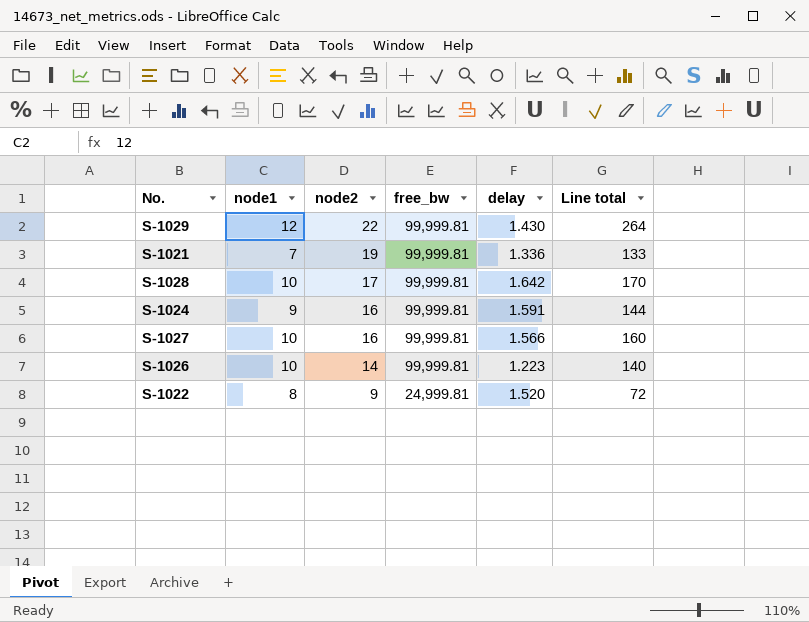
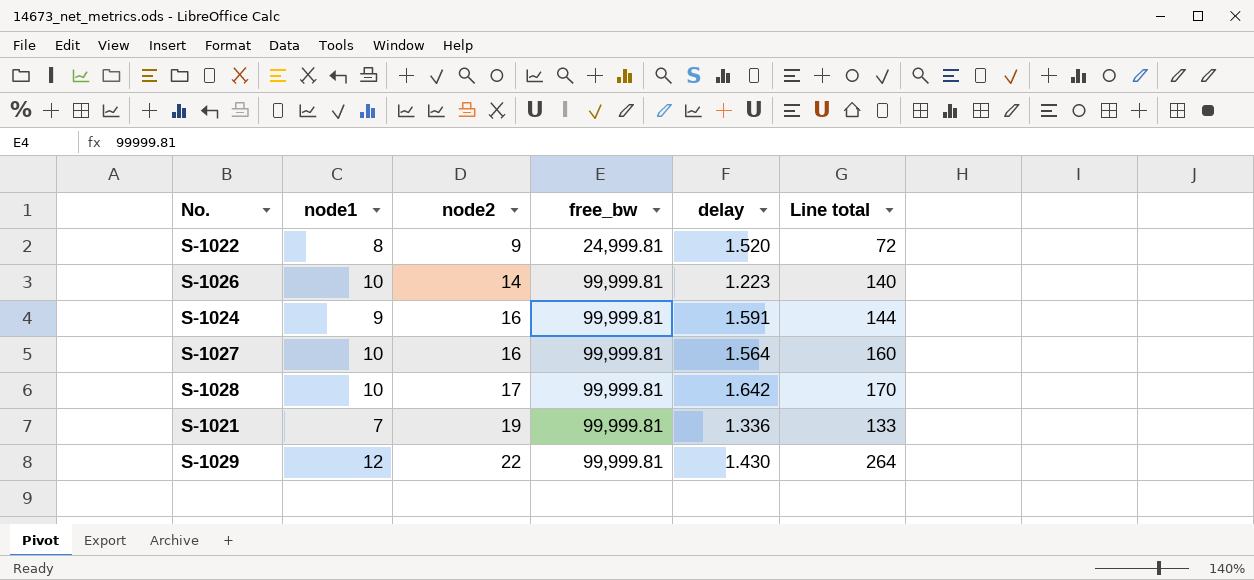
row order: node2 descending -> node2 ascending
S-1027 | delay: 1.566 -> 1.564

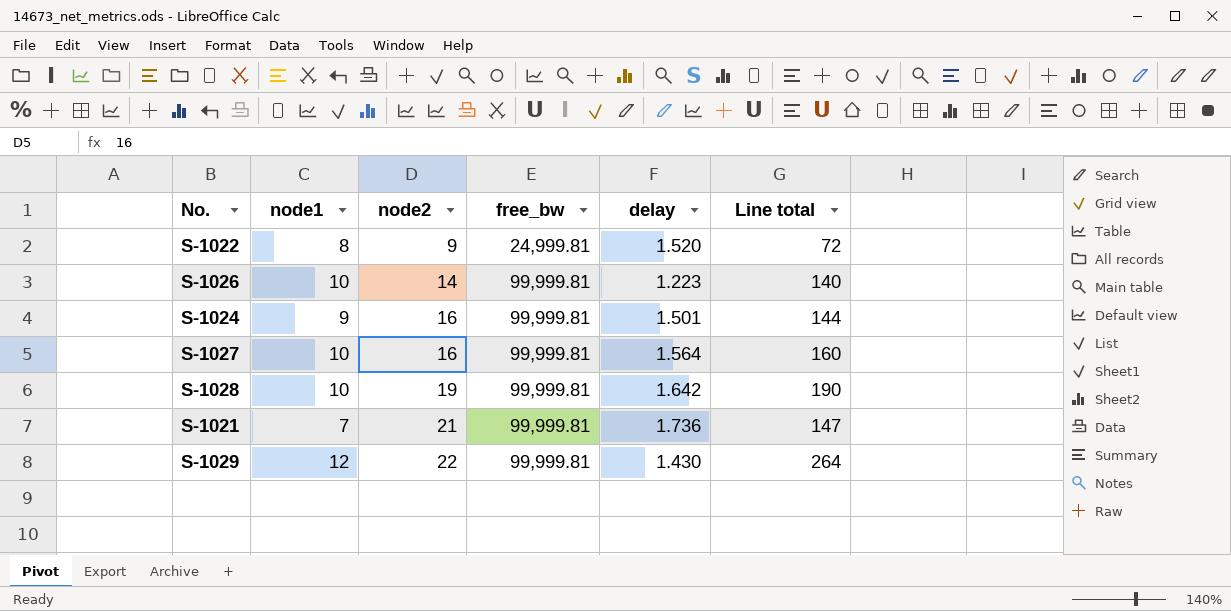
S-1024 | delay: 1.591 -> 1.501
S-1028 | node2: 17 -> 19
S-1028 | Line total: 170 -> 190
S-1021 | node2: 19 -> 21
S-1021 | delay: 1.336 -> 1.736
S-1021 | Line total: 133 -> 147

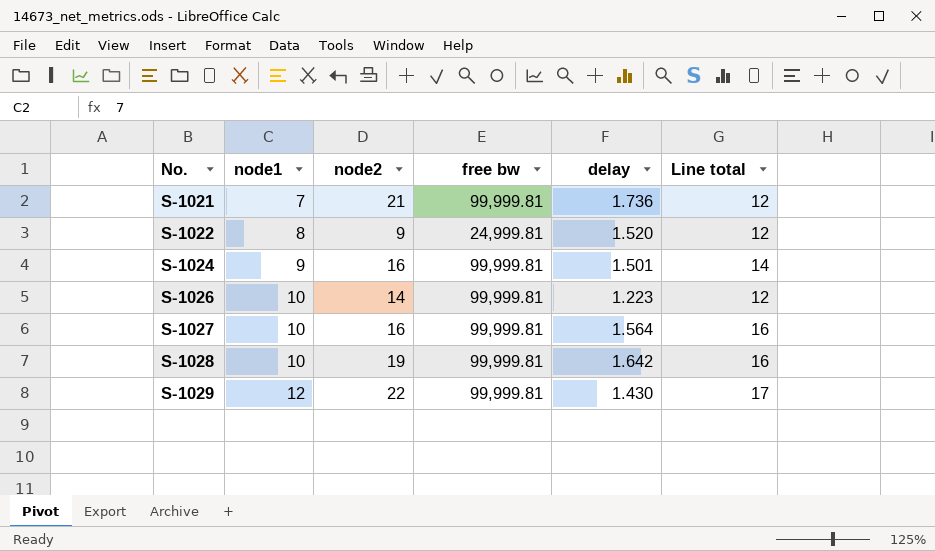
row order: node2 ascending -> No. ascending
column name: free_bw -> free bw
column Line total | formula: [node1] * [node2] -> [node1] * [delay]

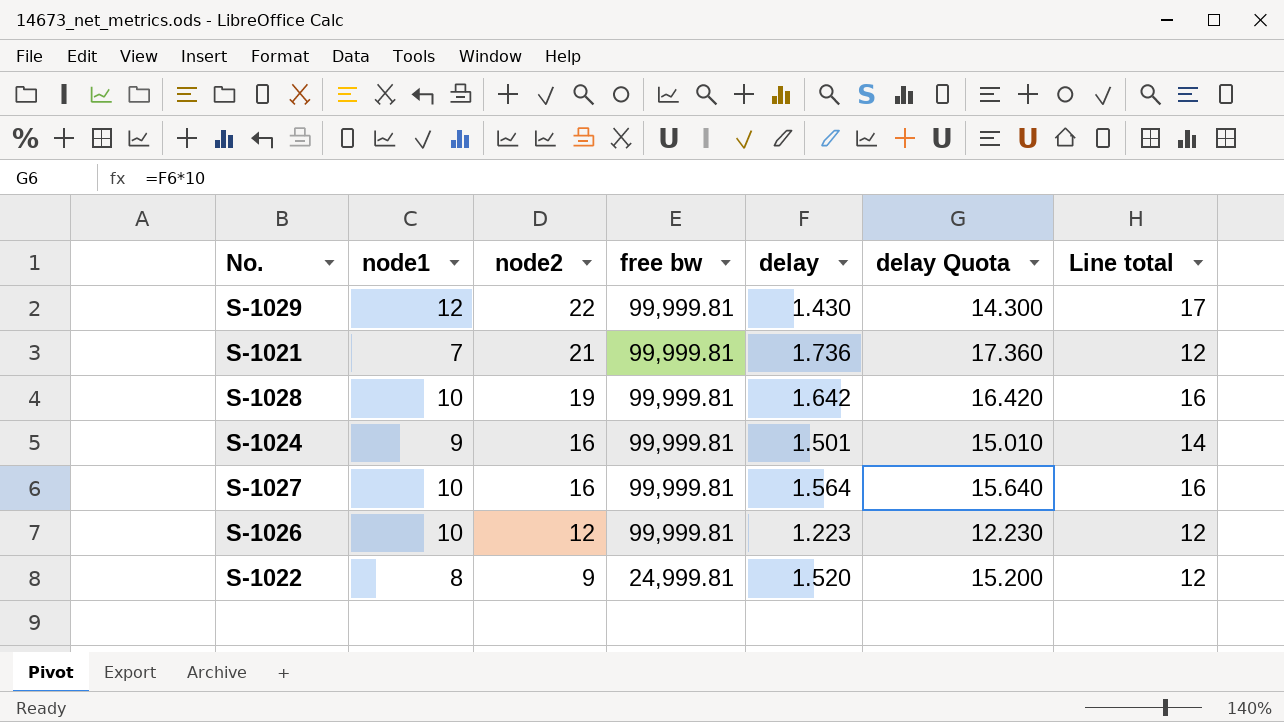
row order: No. ascending -> node2 descending
column delay Quota | formula: none -> [delay] * 10
S-1026 | node2: 14 -> 12

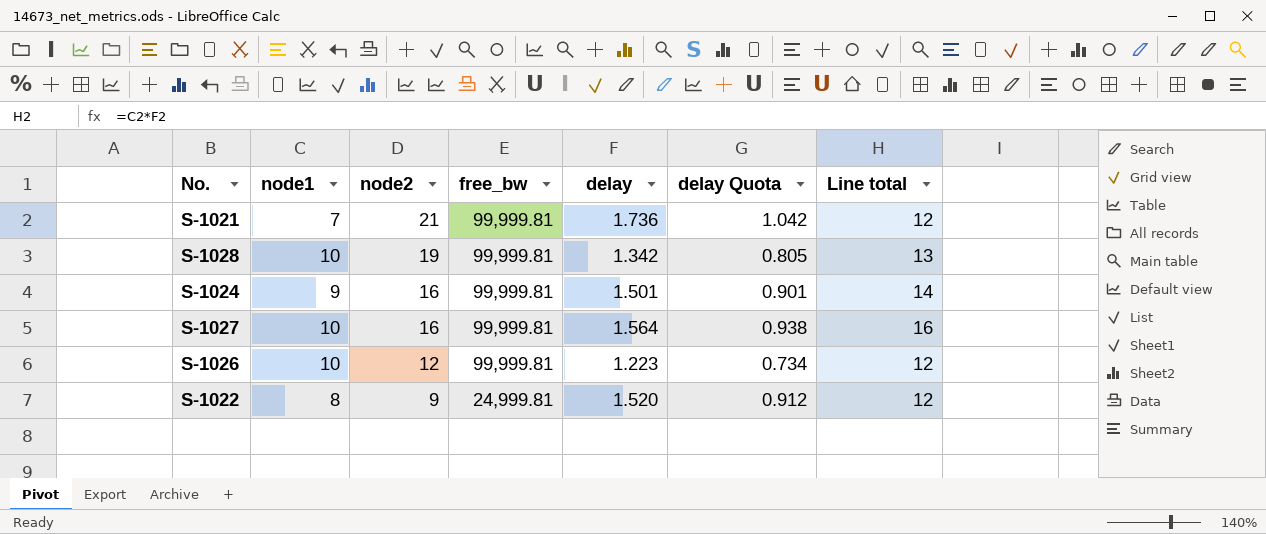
column name: free bw -> free_bw
column delay Quota | formula: [delay] * 10 -> [delay] * 0.6
row S-1029: 12 | 22 | 99,999.81 | 1.430 | 14.300 | 17 -> none
S-1028 | delay: 1.642 -> 1.342
S-1028 | Line total: 16 -> 13

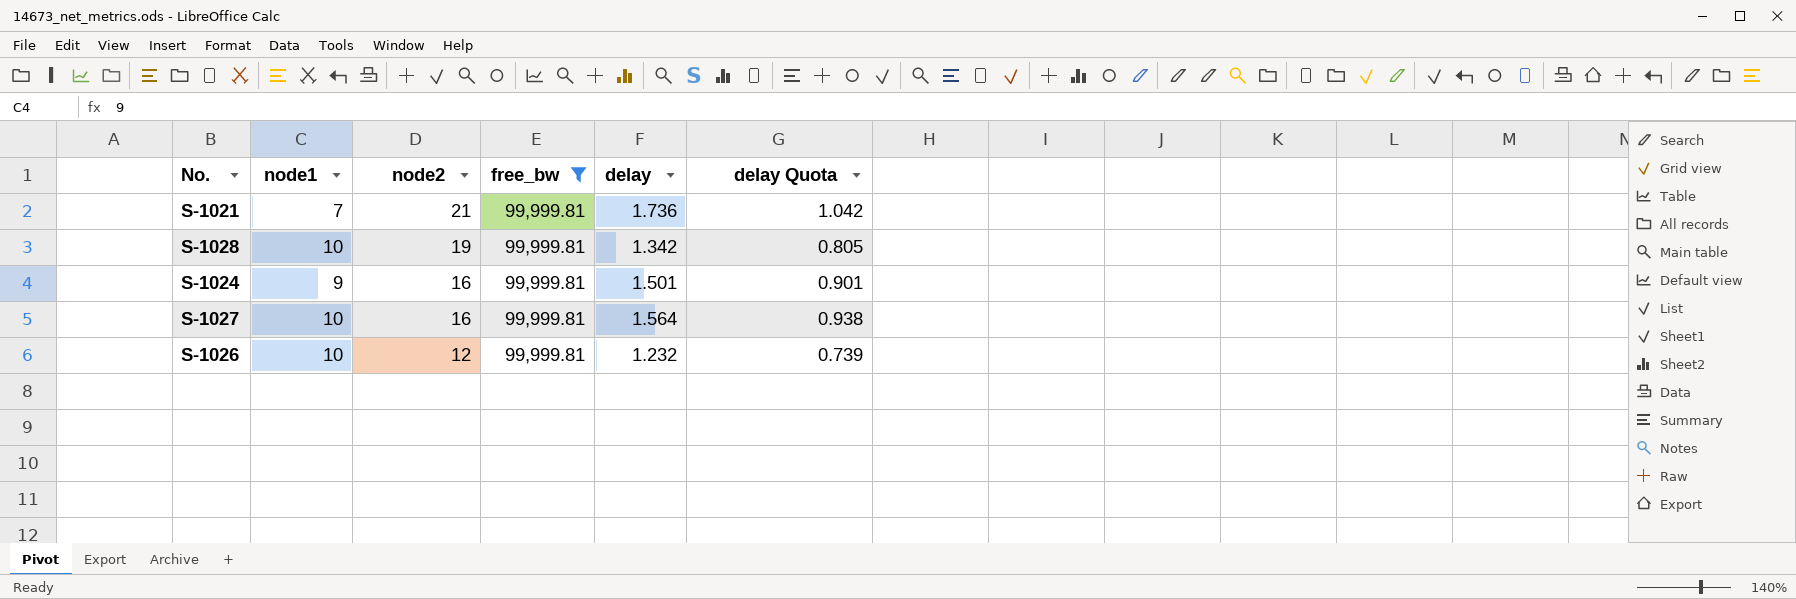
filter: none -> free_bw = 99,999.81
column Line total | formula: [node1] * [delay] -> none
S-1026 | delay: 1.223 -> 1.232
S-1026 | delay Quota: 0.734 -> 0.739

